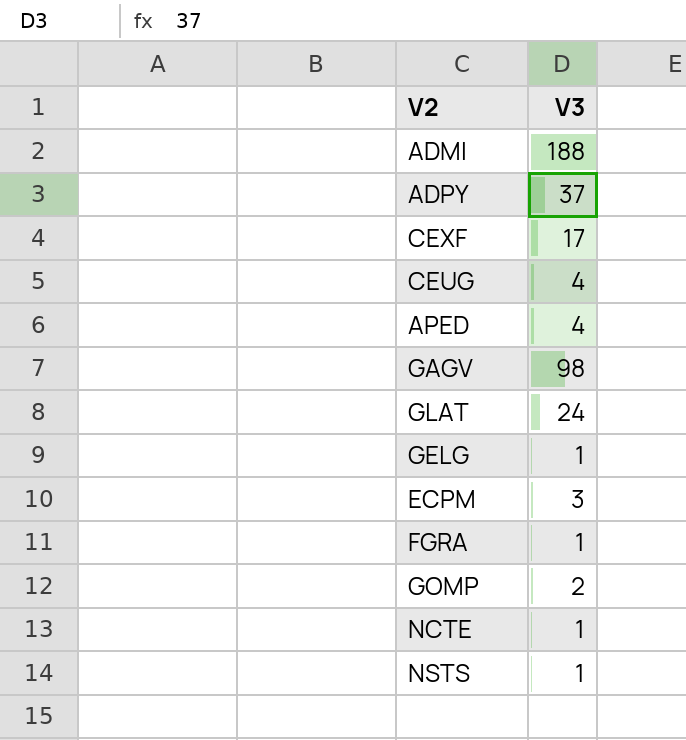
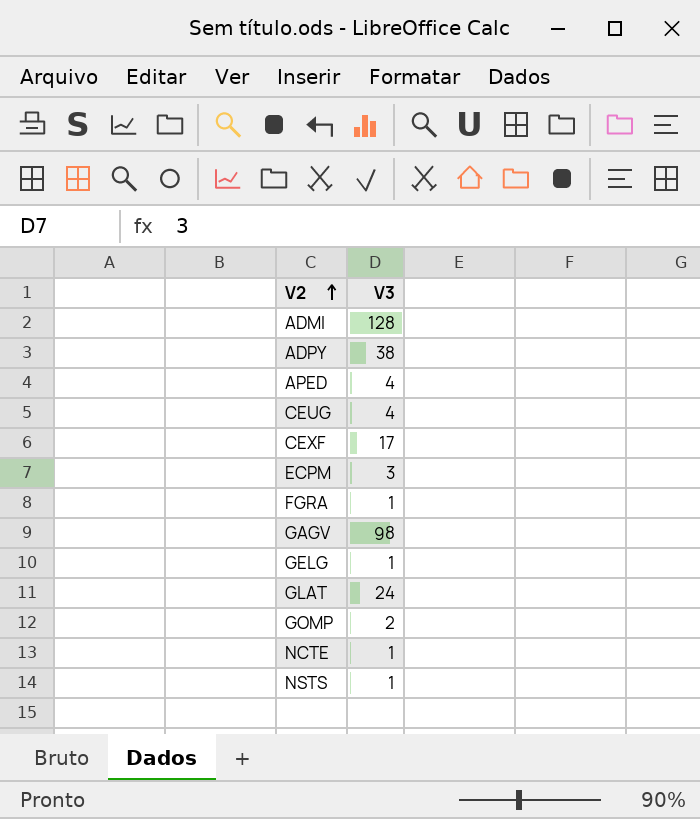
row order: none -> V2 ascending
ADMI | V3: 188 -> 128
ADPY | V3: 37 -> 38

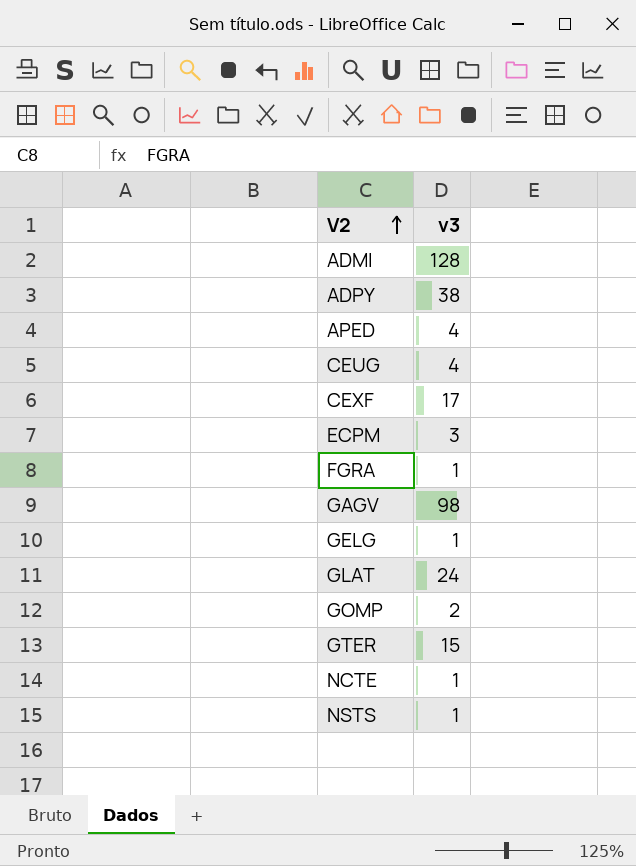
column name: V3 -> v3
row GTER: none -> 15

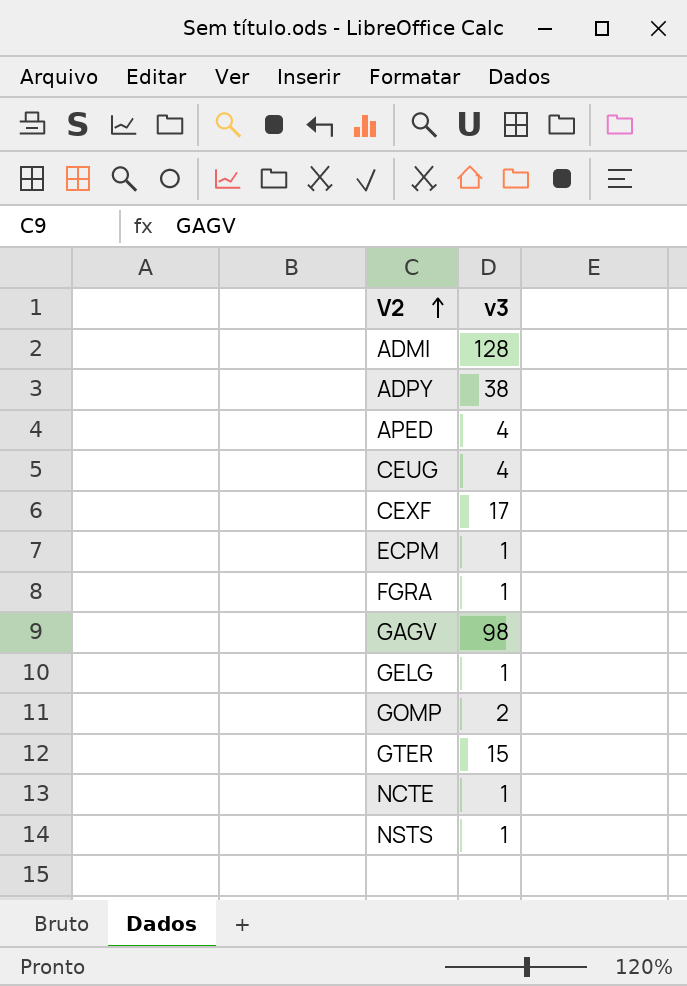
row GLAT: 24 -> none
ECPM | v3: 3 -> 1

